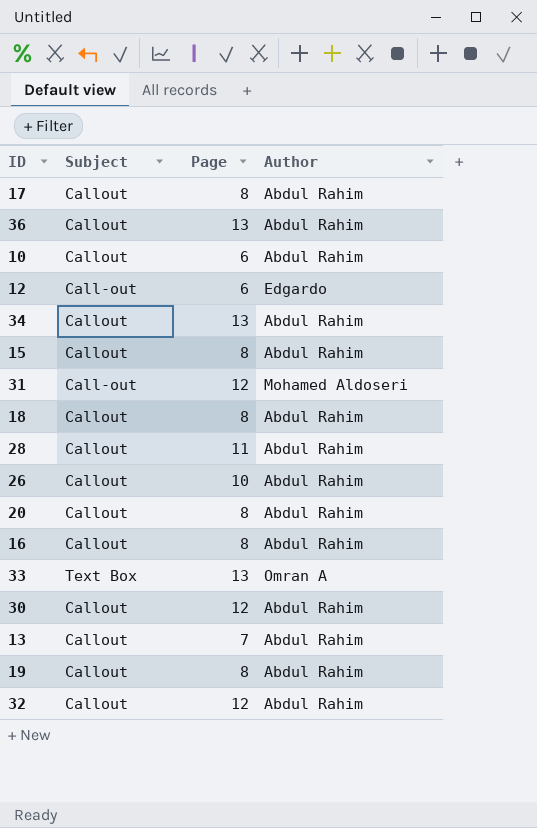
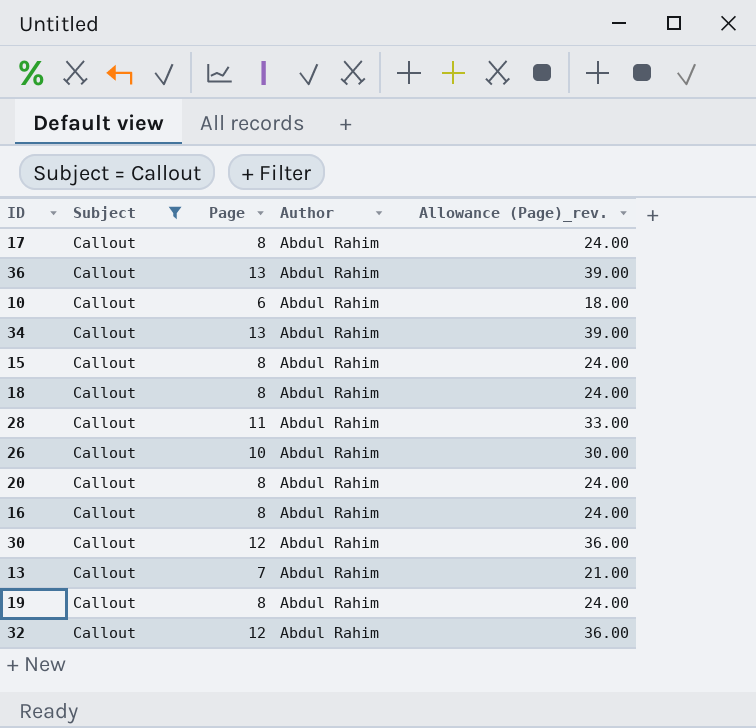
filter: none -> Subject = Callout
column Allowance (Page)_rev. | formula: none -> [Page] * 3

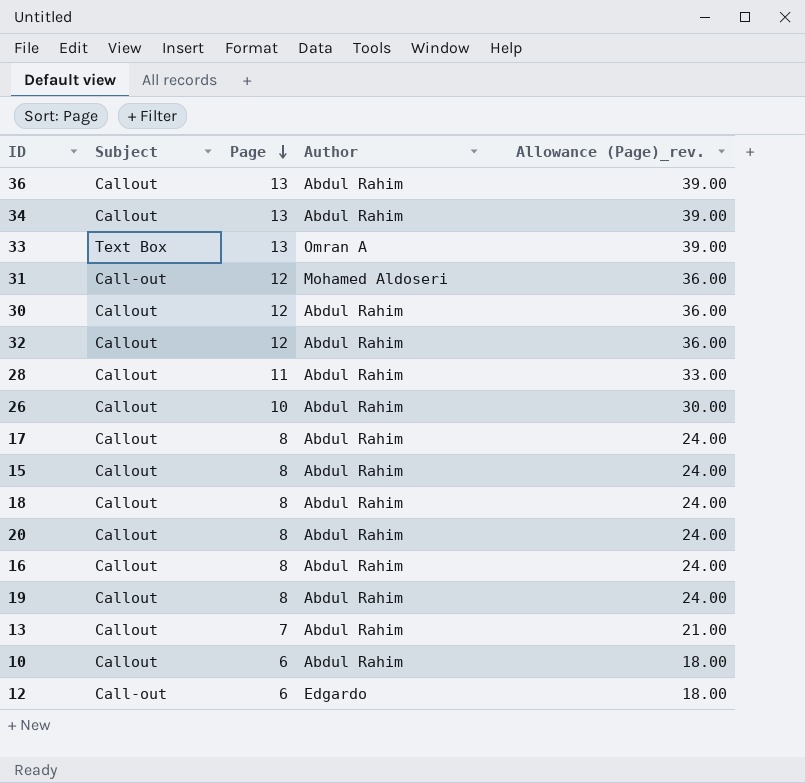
filter: Subject = Callout -> none
row order: none -> Page descending

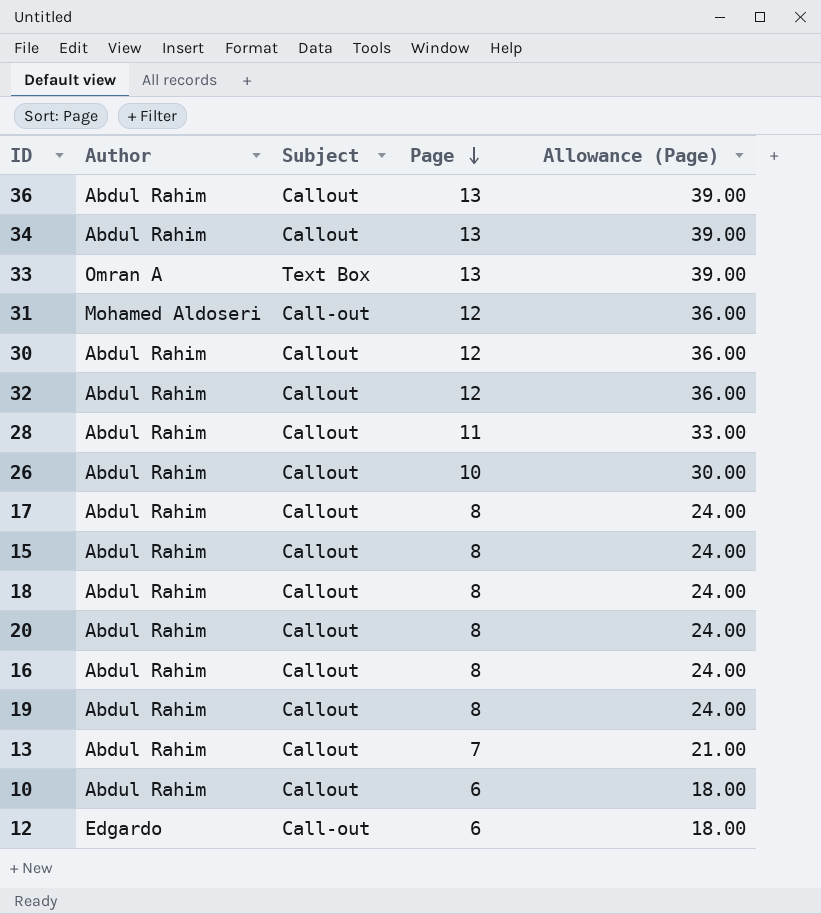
column Author | position: 4 -> 2
column name: Allowance (Page)_rev. -> Allowance (Page)

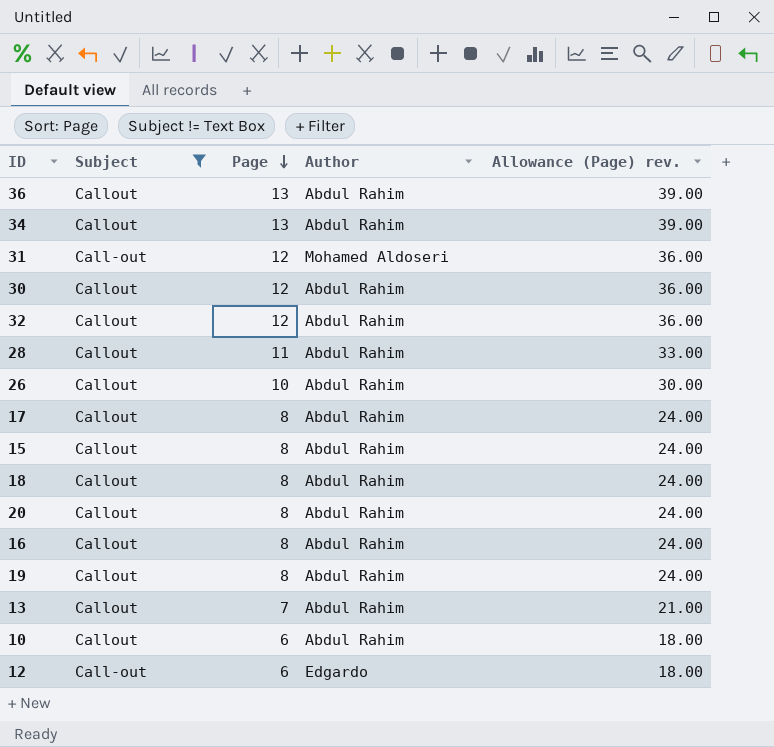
filter: none -> Subject != Text Box
column Author | position: 2 -> 4
column name: Allowance (Page) -> Allowance (Page) rev.

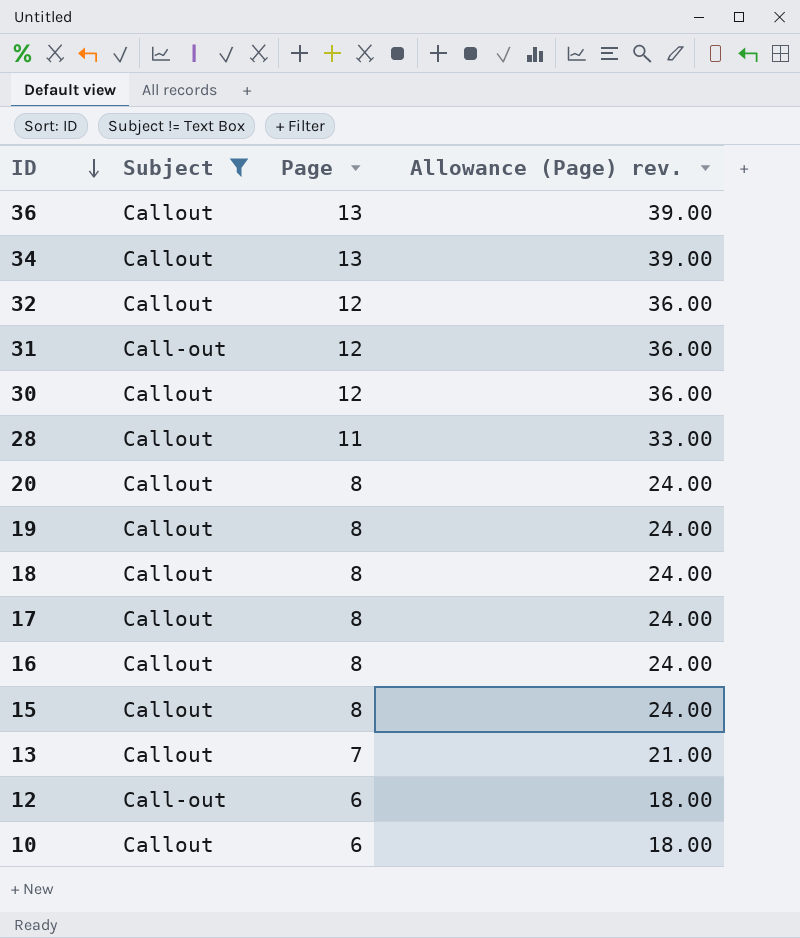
row order: Page descending -> ID descending
column Author | position: 4 -> none
row 26: Callout | 10 | Abdul Rahim | 30.00 -> none

